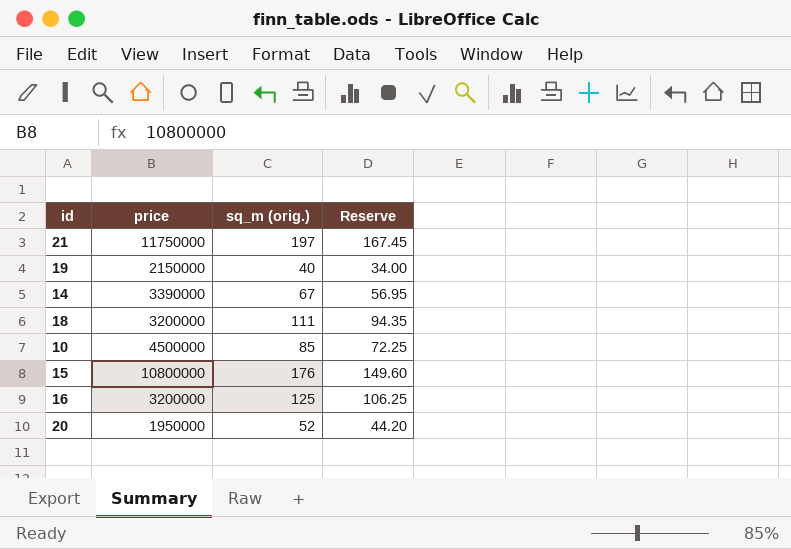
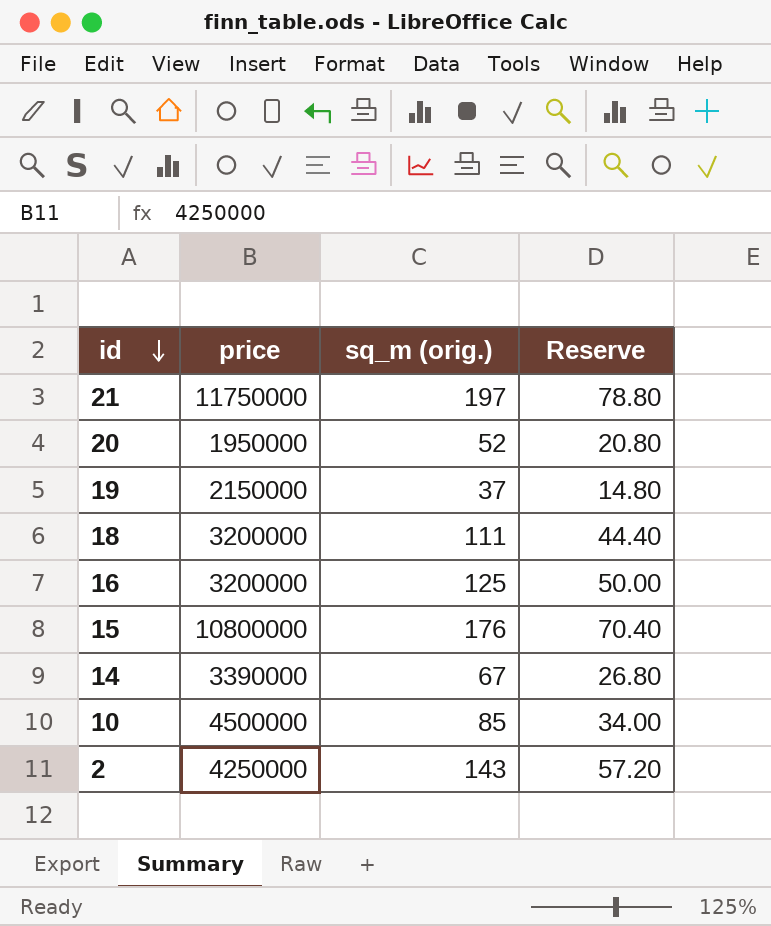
row order: none -> id descending
column Reserve | formula: [sq_m (orig.)] * 0.85 -> [sq_m (orig.)] * 0.4
19 | sq_m (orig.): 40 -> 37
row 2: none -> 4250000 | 143 | 57.20

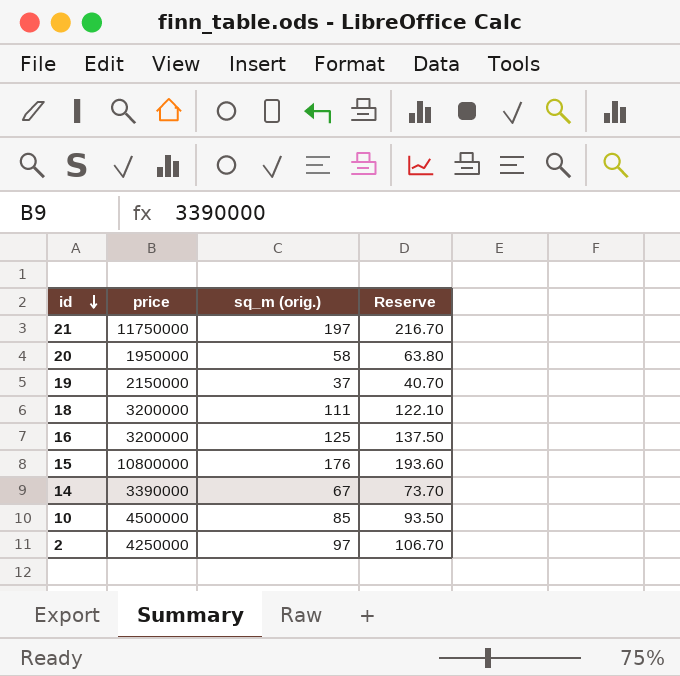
column Reserve | formula: [sq_m (orig.)] * 0.4 -> [sq_m (orig.)] * 1.1
20 | sq_m (orig.): 52 -> 58
2 | sq_m (orig.): 143 -> 97

